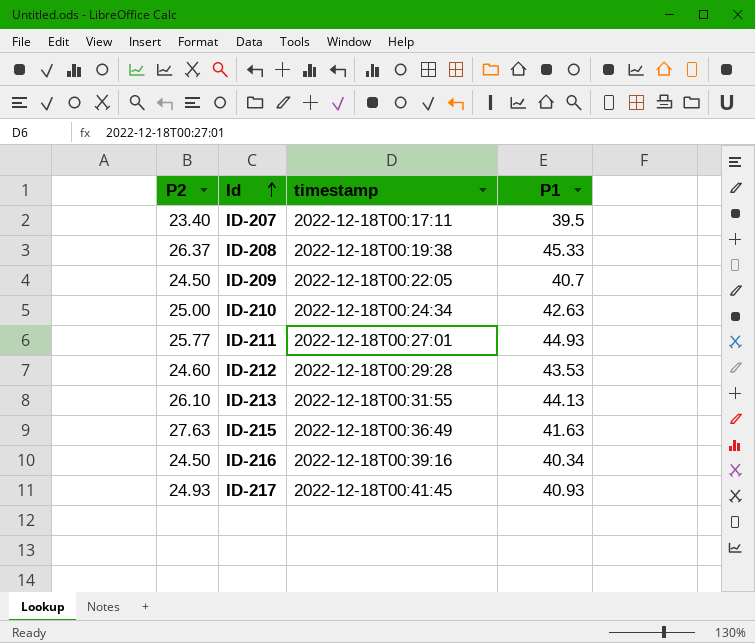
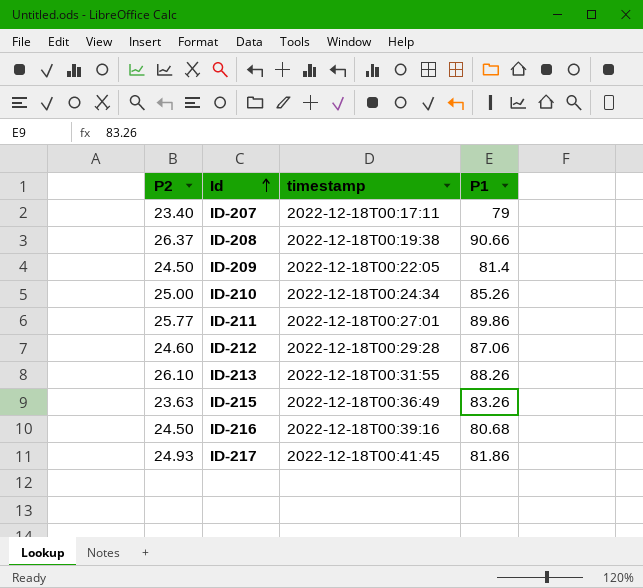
ID-207 | P1: 39.5 -> 79
ID-208 | P1: 45.33 -> 90.66
ID-209 | P1: 40.7 -> 81.4
ID-210 | P1: 42.63 -> 85.26
ID-211 | P1: 44.93 -> 89.86
ID-212 | P1: 43.53 -> 87.06
ID-213 | P1: 44.13 -> 88.26
ID-215 | P2: 27.63 -> 23.63
ID-215 | P1: 41.63 -> 83.26
ID-216 | P1: 40.34 -> 80.68
ID-217 | P1: 40.93 -> 81.86

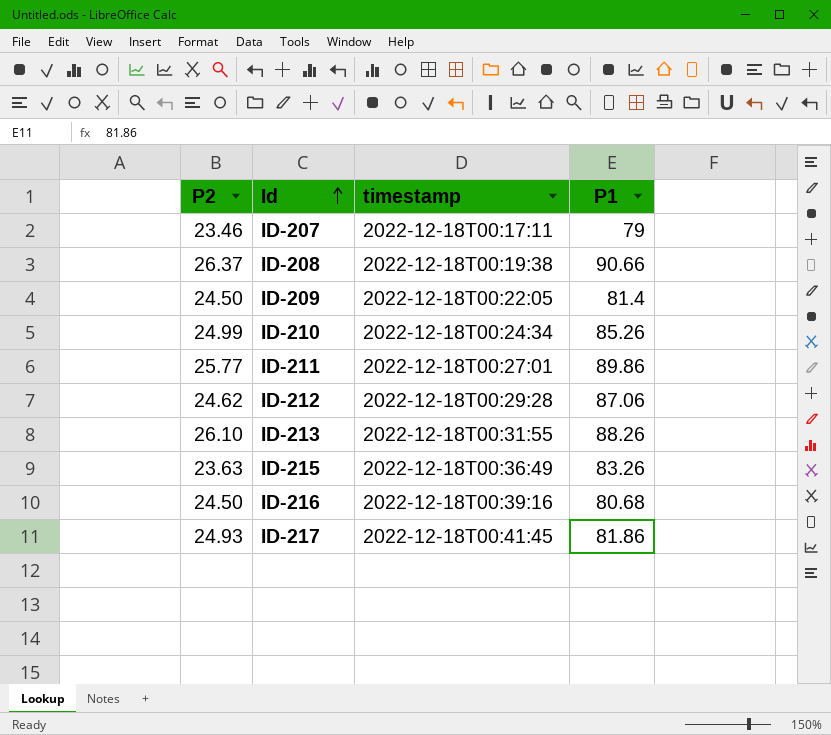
ID-207 | P2: 23.40 -> 23.46
ID-210 | P2: 25.00 -> 24.99
ID-212 | P2: 24.60 -> 24.62

